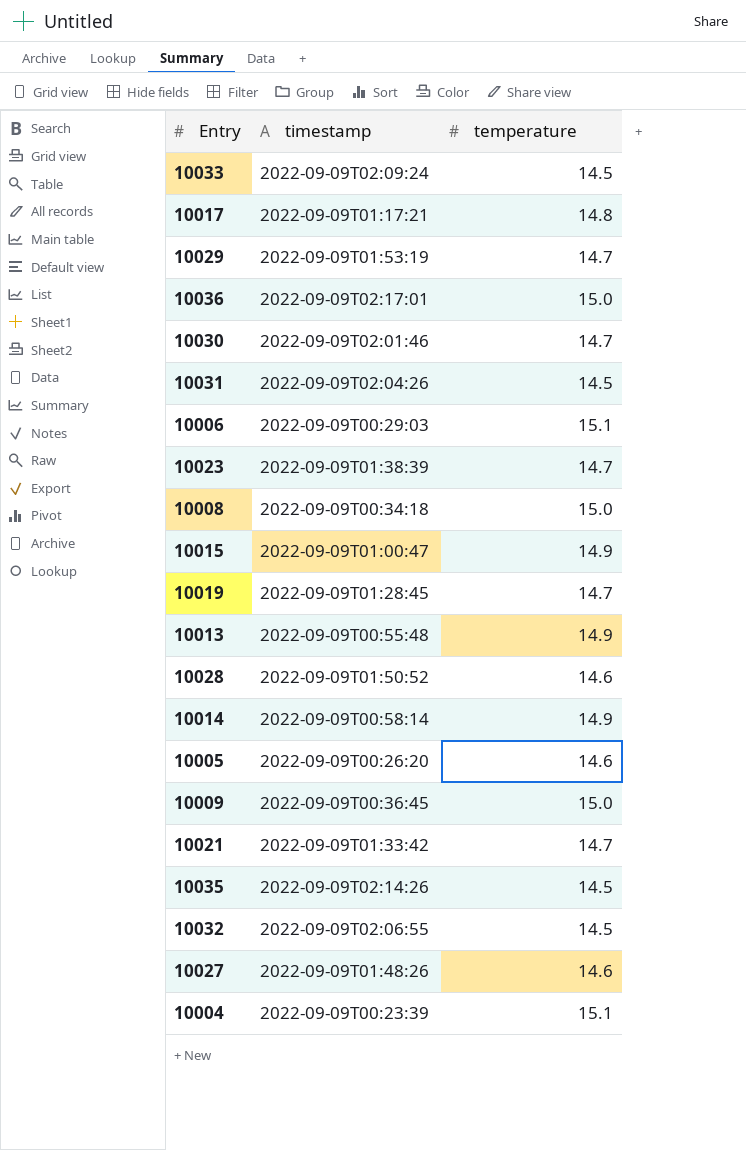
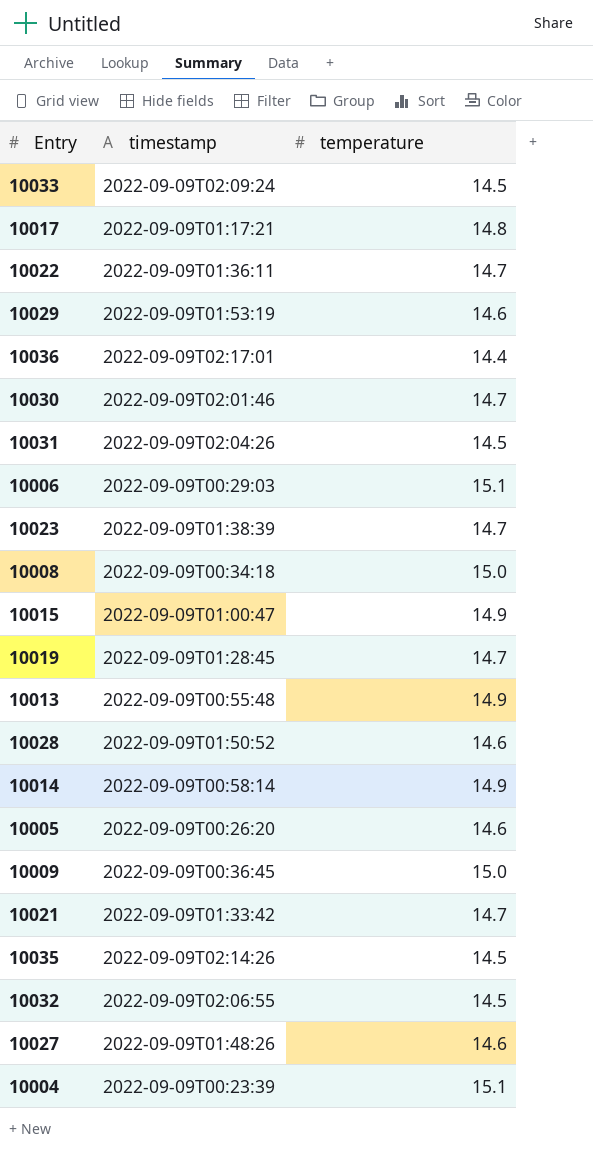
row 10022: none -> 2022-09-09T01:36:11 | 14.7
10029 | temperature: 14.7 -> 14.6
10036 | temperature: 15.0 -> 14.4

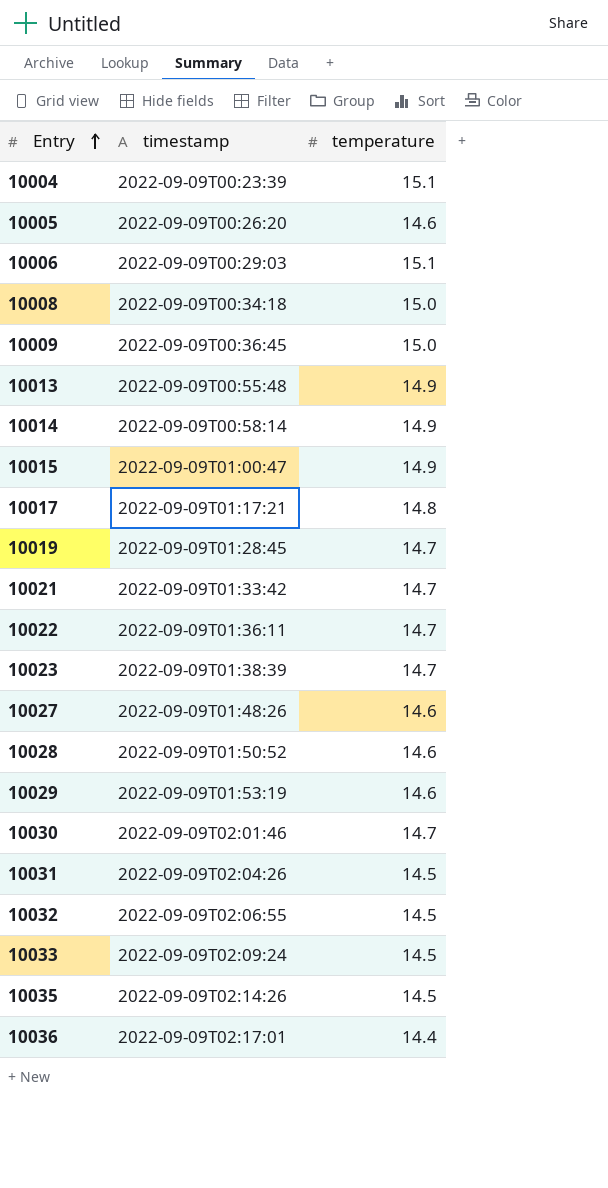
row order: none -> Entry ascending

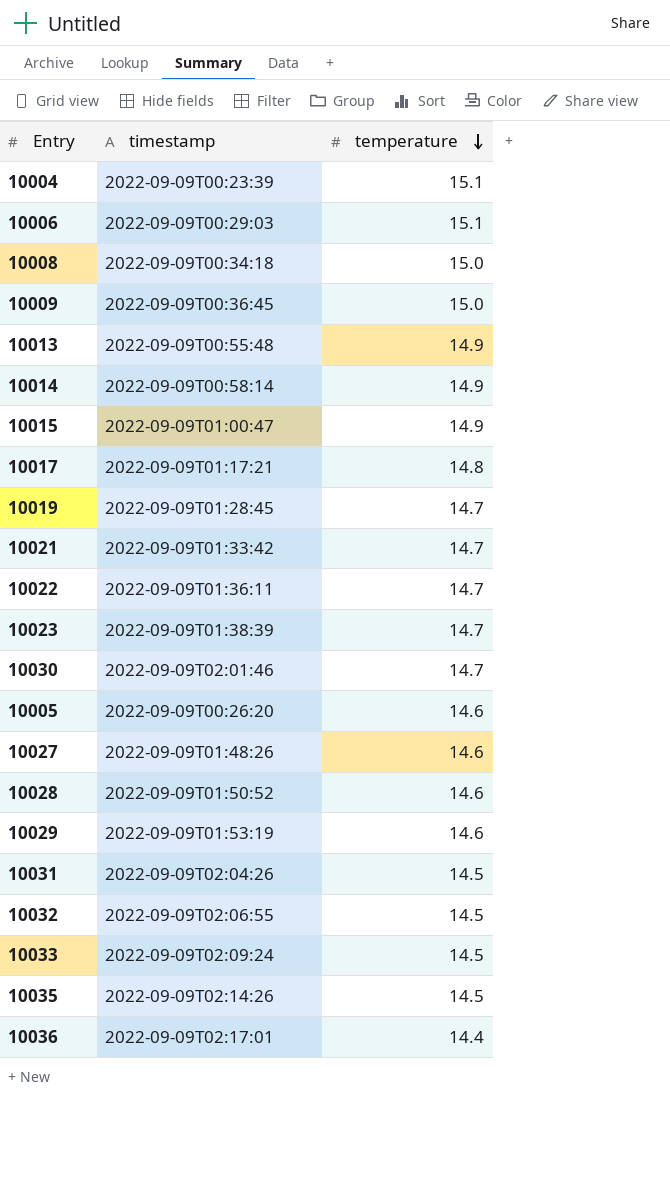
row order: Entry ascending -> temperature descending

